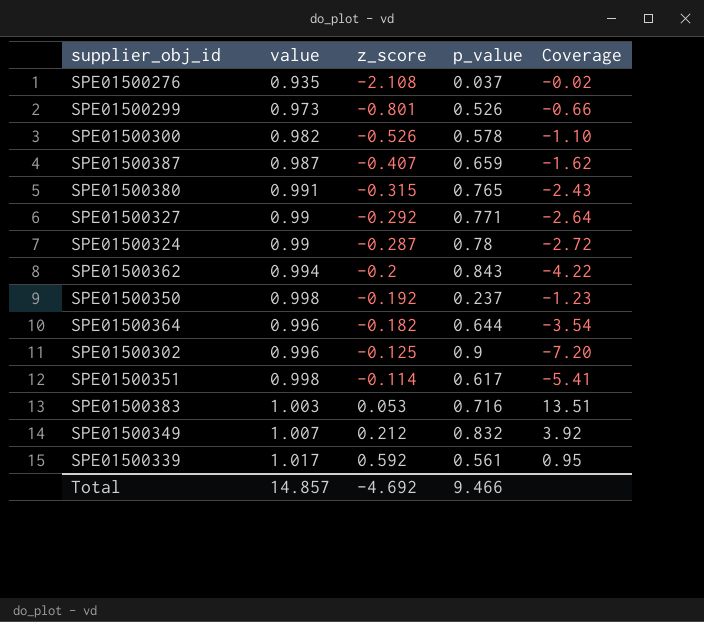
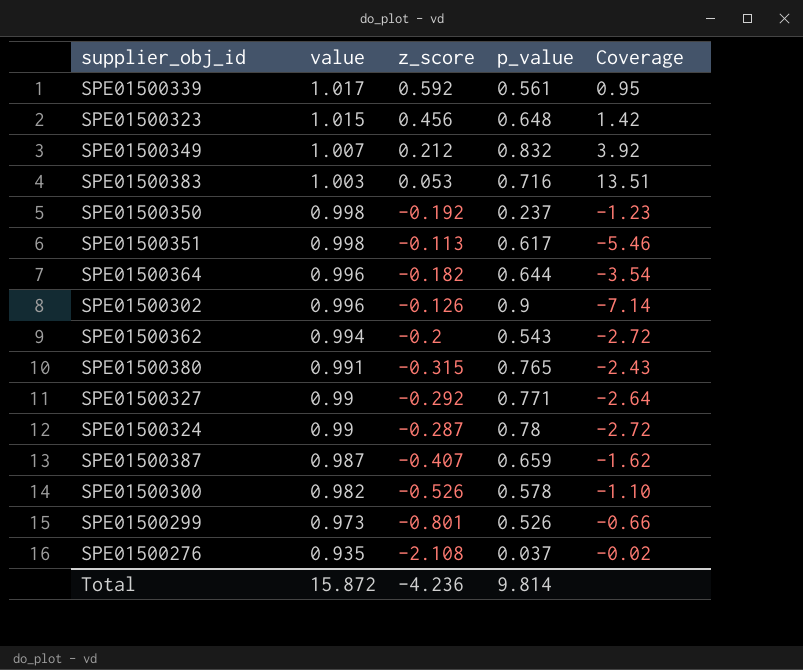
row order: z_score ascending -> value descending
row SPE01500323: none -> 1.015 | 0.456 | 0.648 | 1.42
SPE01500351 | z_score: -0.114 -> -0.113
SPE01500351 | Coverage: -5.41 -> -5.46
SPE01500302 | z_score: -0.125 -> -0.126
SPE01500302 | Coverage: -7.20 -> -7.14
SPE01500362 | p_value: 0.843 -> 0.543
SPE01500362 | Coverage: -4.22 -> -2.72
Total | value: 14.857 -> 15.872
Total | z_score: -4.692 -> -4.236
Total | p_value: 9.466 -> 9.814

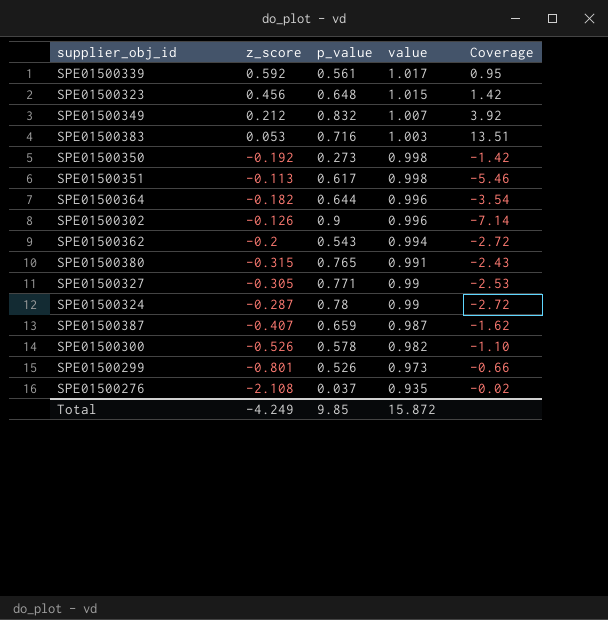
column value | position: 2 -> 4
SPE01500350 | p_value: 0.237 -> 0.273
SPE01500350 | Coverage: -1.23 -> -1.42
SPE01500327 | z_score: -0.292 -> -0.305
SPE01500327 | Coverage: -2.64 -> -2.53
Total | z_score: -4.236 -> -4.249
Total | p_value: 9.814 -> 9.85

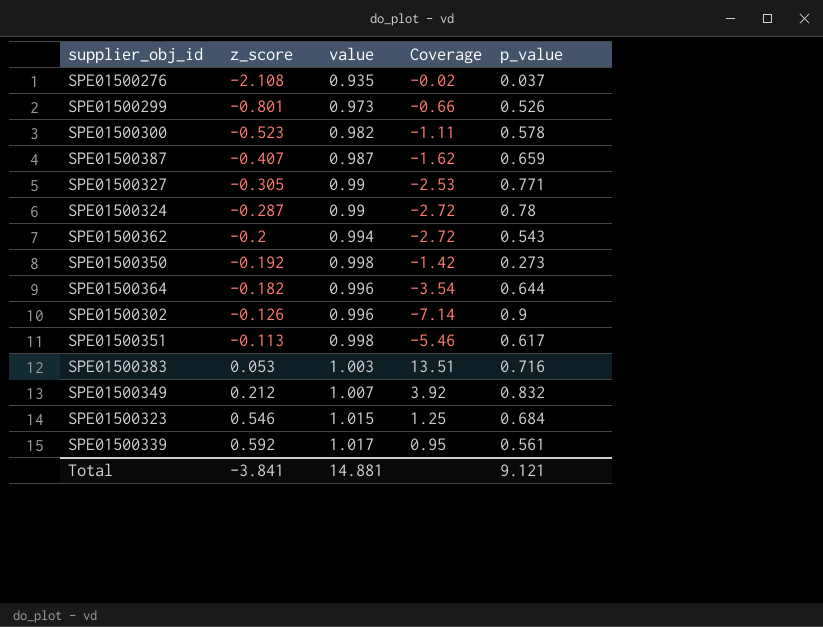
row order: value descending -> z_score ascending
column p_value | position: 3 -> 5
row SPE01500380: -0.315 | 0.765 | 0.991 | -2.43 -> none
SPE01500300 | z_score: -0.526 -> -0.523
SPE01500300 | Coverage: -1.10 -> -1.11
SPE01500323 | z_score: 0.456 -> 0.546
SPE01500323 | Coverage: 1.42 -> 1.25
SPE01500323 | p_value: 0.648 -> 0.684
Total | z_score: -4.249 -> -3.841
Total | value: 15.872 -> 14.881
Total | p_value: 9.85 -> 9.121

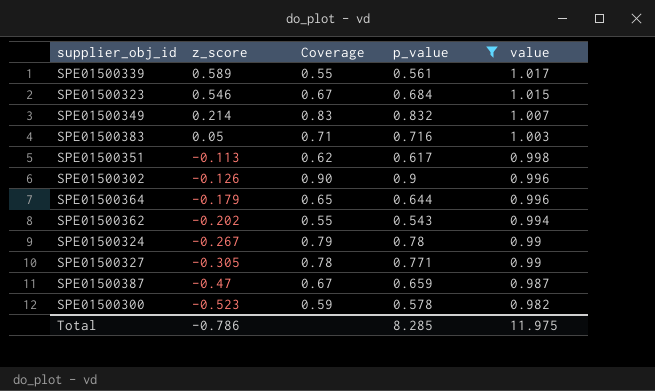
filter: none -> p_value >= 0.543
row order: z_score ascending -> z_score descending
column Coverage | formula: [p_value] / [z_score] -> [p_value] / [value]
column value | position: 3 -> 5
SPE01500339 | z_score: 0.592 -> 0.589
SPE01500349 | z_score: 0.212 -> 0.214
SPE01500383 | z_score: 0.053 -> 0.05
SPE01500364 | z_score: -0.182 -> -0.179
SPE01500362 | z_score: -0.2 -> -0.202
SPE01500324 | z_score: -0.287 -> -0.267
SPE01500387 | z_score: -0.407 -> -0.47
Total | z_score: -3.841 -> -0.786
Total | p_value: 9.121 -> 8.285
Total | value: 14.881 -> 11.975

